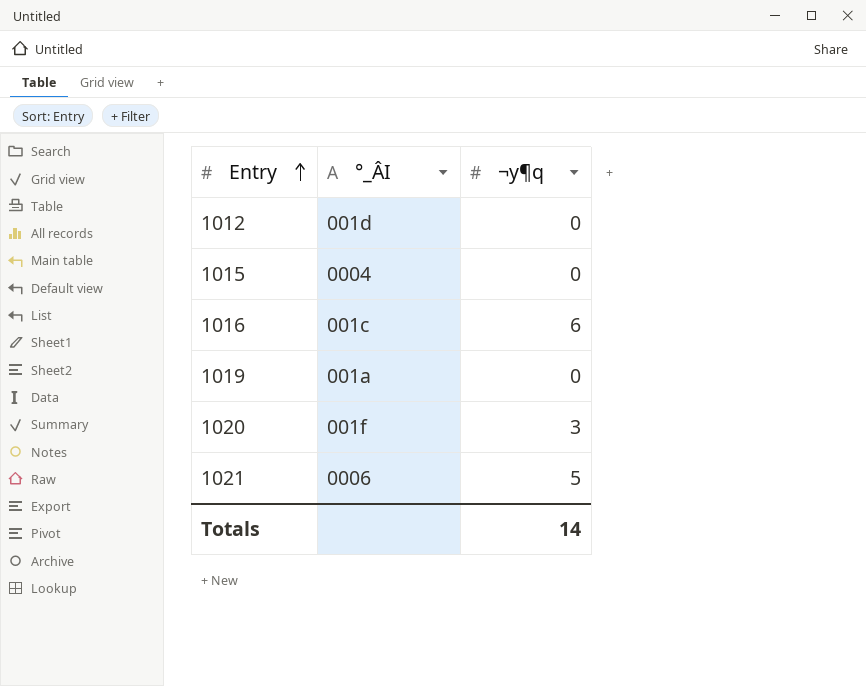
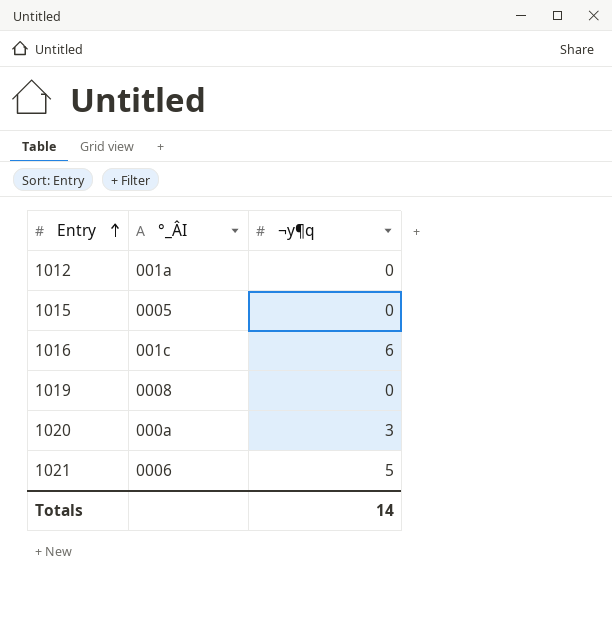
1012 | °_ÂI: 001d -> 001a
1015 | °_ÂI: 0004 -> 0005
1019 | °_ÂI: 001a -> 0008
1020 | °_ÂI: 001f -> 000a

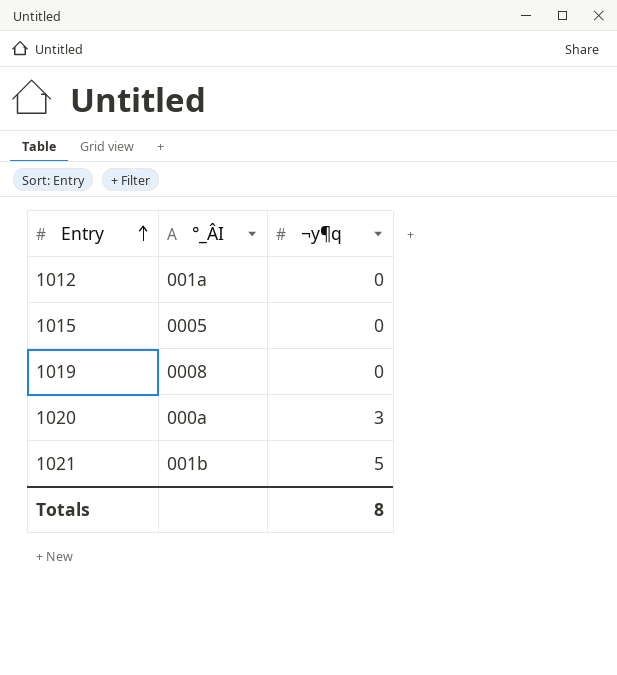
row 1016: 001c | 6 -> none
1021 | °_ÂI: 0006 -> 001b
Totals | ¬y¶q: 14 -> 8

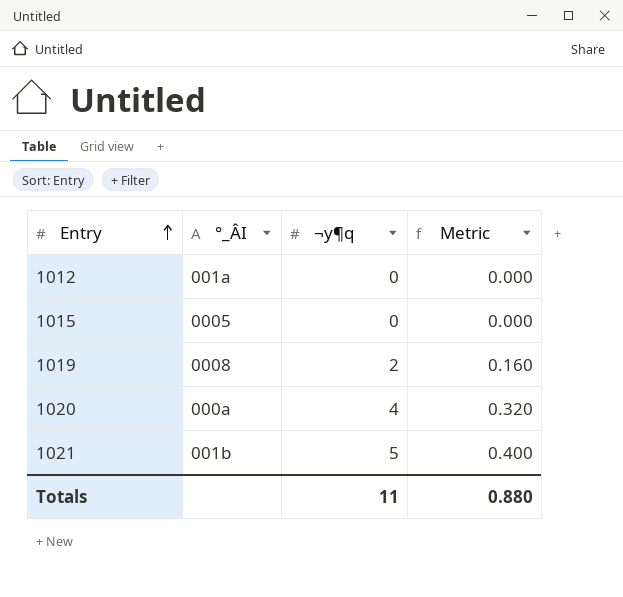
column Metric | formula: none -> [¬y¶q] * 0.08
1019 | ¬y¶q: 0 -> 2
1020 | ¬y¶q: 3 -> 4
Totals | ¬y¶q: 8 -> 11

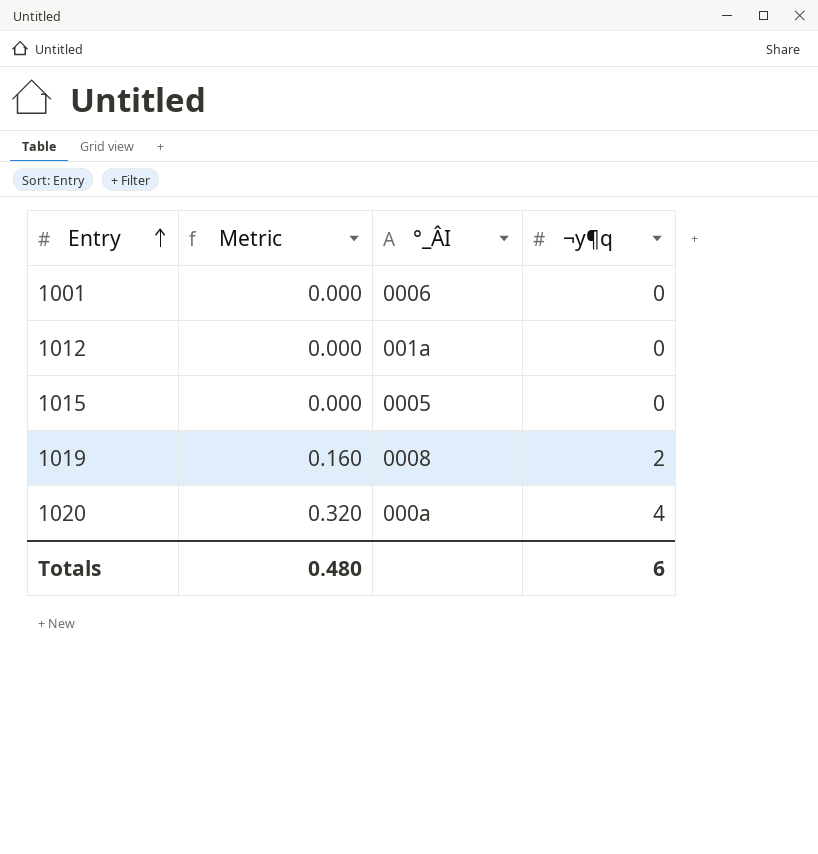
column Metric | position: 4 -> 2
row 1021: 001b | 5 | 0.400 -> none
row 1001: none -> 0.000 | 0006 | 0
Totals | Metric: 0.880 -> 0.480
Totals | ¬y¶q: 11 -> 6

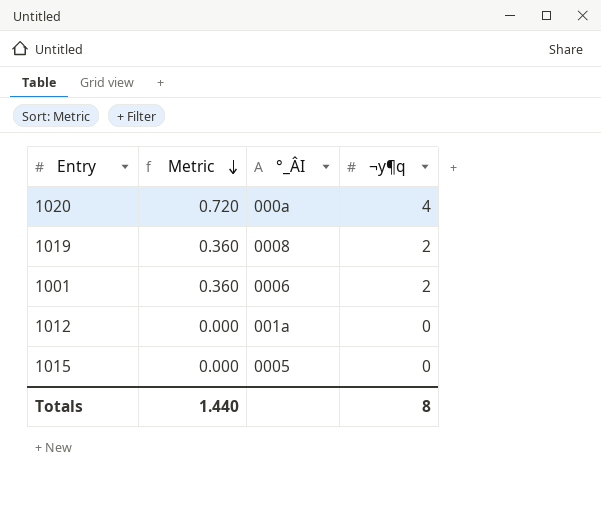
row order: Entry ascending -> Metric descending
column Metric | formula: [¬y¶q] * 0.08 -> [¬y¶q] * 0.18
1001 | ¬y¶q: 0 -> 2
Totals | Metric: 0.480 -> 1.440
Totals | ¬y¶q: 6 -> 8

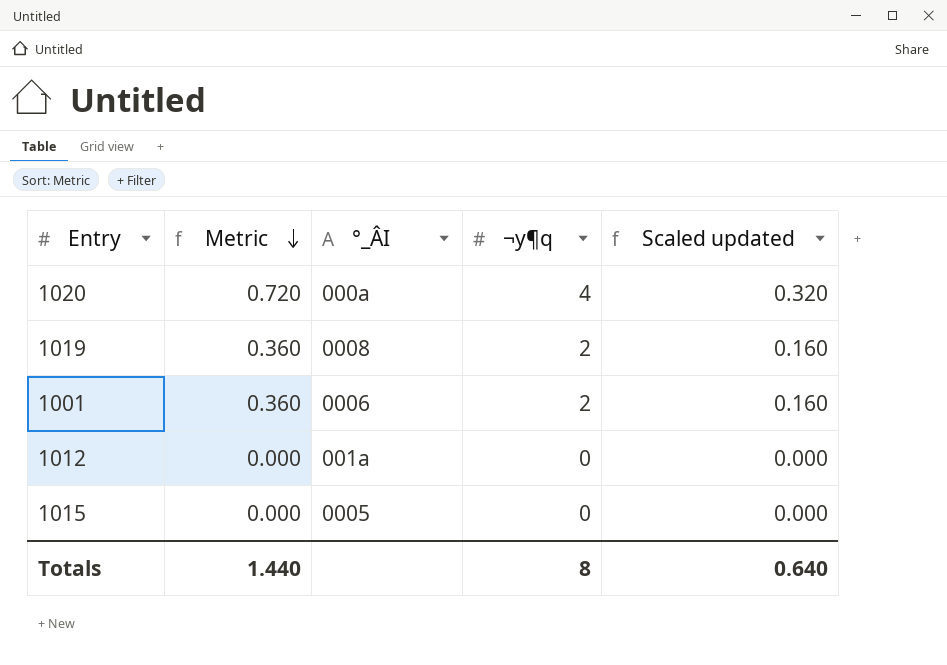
column Scaled updated | formula: none -> [¬y¶q] * 0.08

